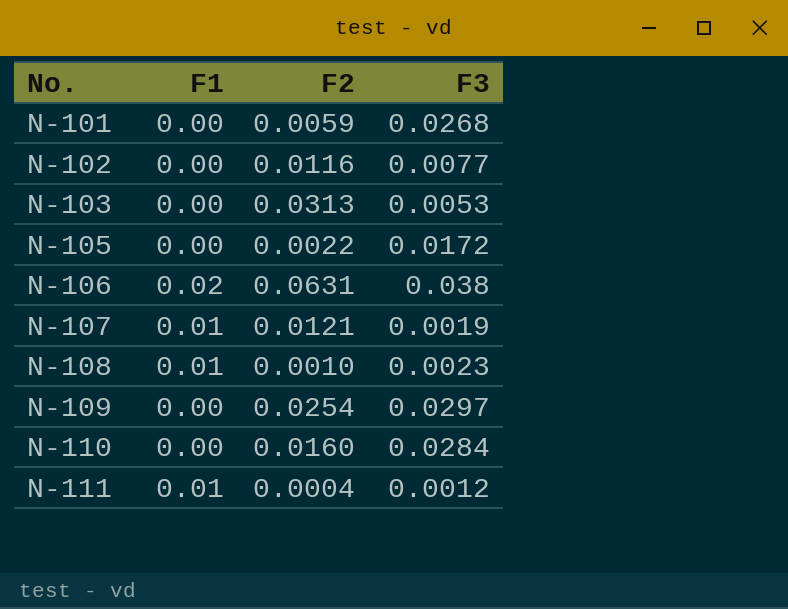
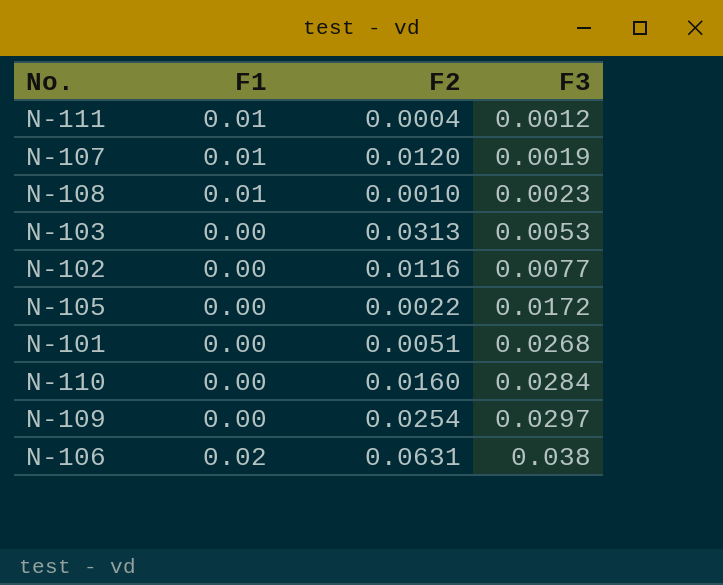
row order: No. ascending -> F3 ascending
N-107 | F2: 0.0121 -> 0.0120
N-101 | F2: 0.0059 -> 0.0051

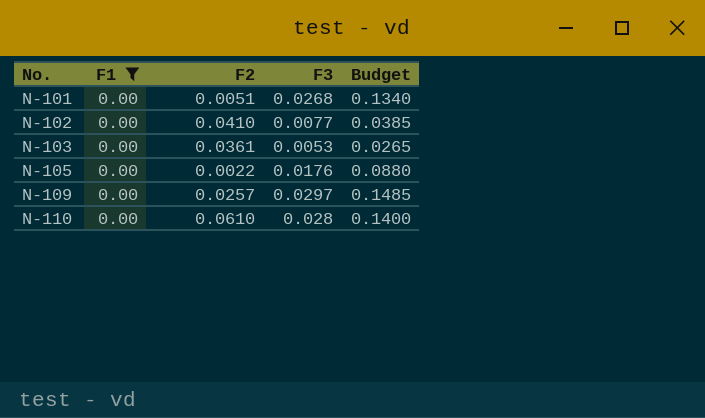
filter: none -> F1 = 0.00
row order: F3 ascending -> No. ascending
column Budget | formula: none -> [F3] * 5
N-102 | F2: 0.0116 -> 0.0410
N-103 | F2: 0.0313 -> 0.0361
N-105 | F3: 0.0172 -> 0.0176
N-109 | F2: 0.0254 -> 0.0257
N-110 | F2: 0.0160 -> 0.0610
N-110 | F3: 0.0284 -> 0.028

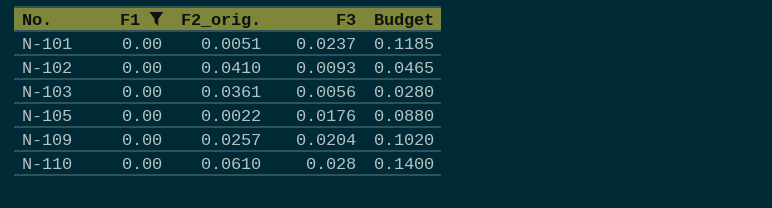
column name: F2 -> F2_orig.
N-101 | F3: 0.0268 -> 0.0237
N-101 | Budget: 0.1340 -> 0.1185
N-102 | F3: 0.0077 -> 0.0093
N-102 | Budget: 0.0385 -> 0.0465
N-103 | F3: 0.0053 -> 0.0056
N-103 | Budget: 0.0265 -> 0.0280
N-109 | F3: 0.0297 -> 0.0204
N-109 | Budget: 0.1485 -> 0.1020

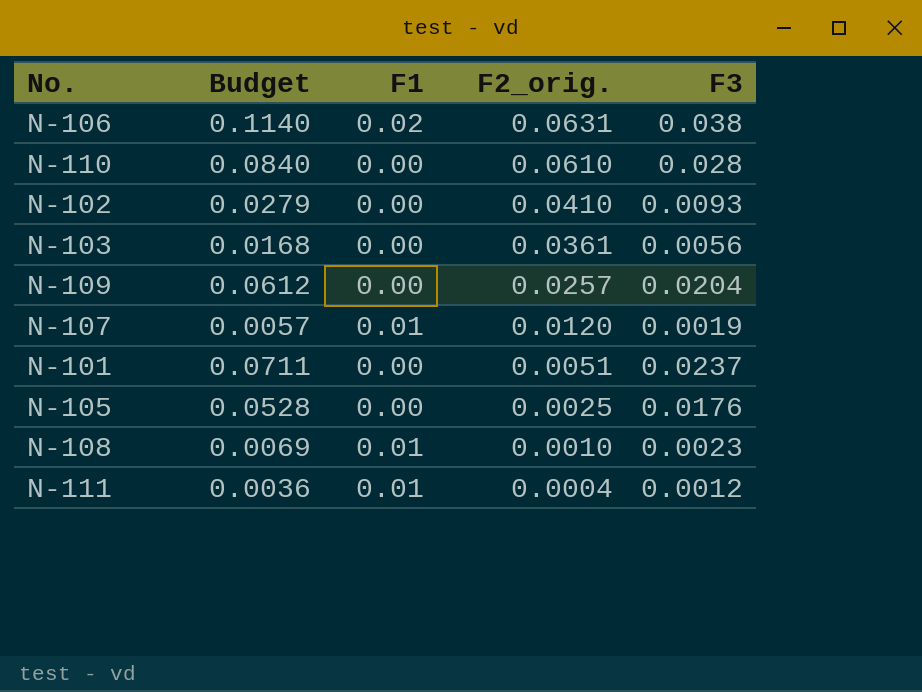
filter: F1 = 0.00 -> none
row order: No. ascending -> F2_orig. descending
column Budget | formula: [F3] * 5 -> [F3] * 3
column Budget | position: 5 -> 2
N-105 | F2_orig.: 0.0022 -> 0.0025

